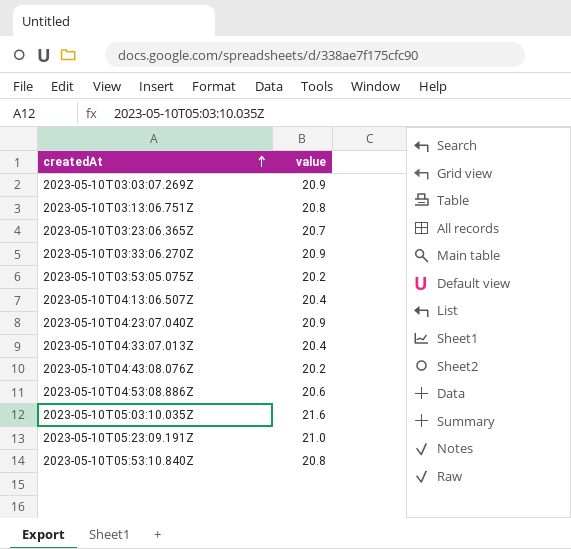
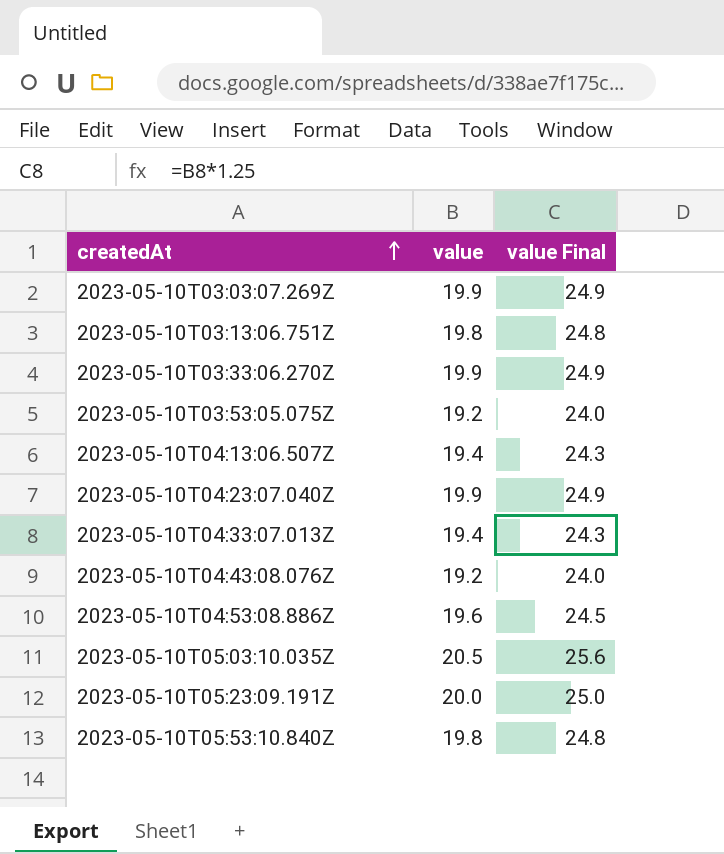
column value Final | formula: none -> [value] * 1.25
row 2023-05-10T03:23:06.365Z: 20.7 -> none
2023-05-10T03:03:07.269Z | value: 20.9 -> 19.9
2023-05-10T03:13:06.751Z | value: 20.8 -> 19.8
2023-05-10T03:33:06.270Z | value: 20.9 -> 19.9
2023-05-10T03:53:05.075Z | value: 20.2 -> 19.2
2023-05-10T04:13:06.507Z | value: 20.4 -> 19.4
2023-05-10T04:23:07.040Z | value: 20.9 -> 19.9
2023-05-10T04:33:07.013Z | value: 20.4 -> 19.4
2023-05-10T04:43:08.076Z | value: 20.2 -> 19.2
2023-05-10T04:53:08.886Z | value: 20.6 -> 19.6
2023-05-10T05:03:10.035Z | value: 21.6 -> 20.5
2023-05-10T05:23:09.191Z | value: 21.0 -> 20.0
2023-05-10T05:53:10.840Z | value: 20.8 -> 19.8

